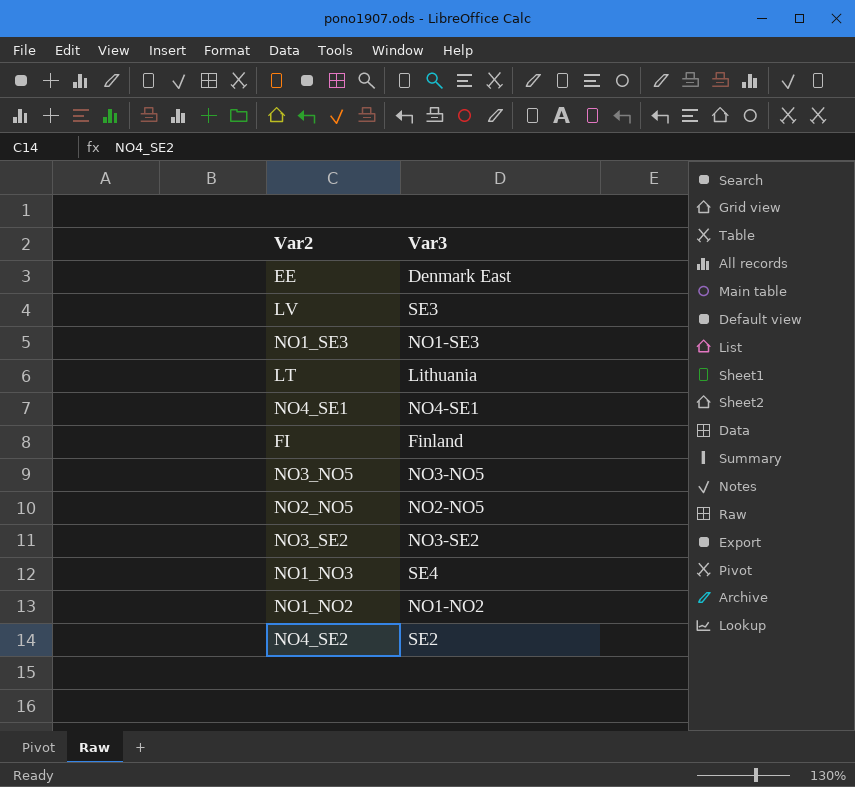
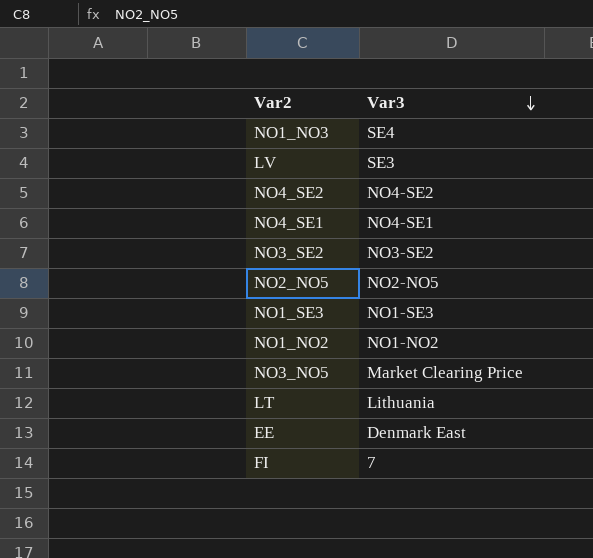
row order: none -> Var3 descending
NO4_SE2 | Var3: SE2 -> NO4-SE2
NO3_NO5 | Var3: NO3-NO5 -> Market Clearing Price
FI | Var3: Finland -> 7

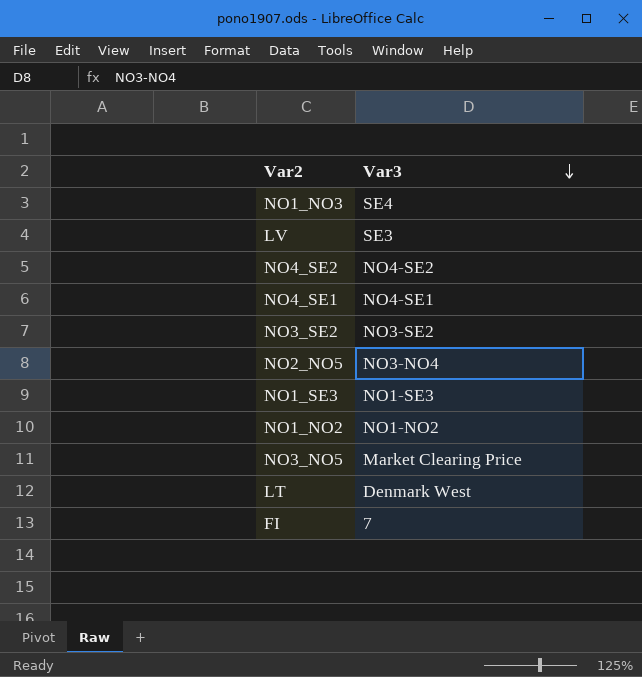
row EE: Denmark East -> none
NO2_NO5 | Var3: NO2-NO5 -> NO3-NO4
LT | Var3: Lithuania -> Denmark West

